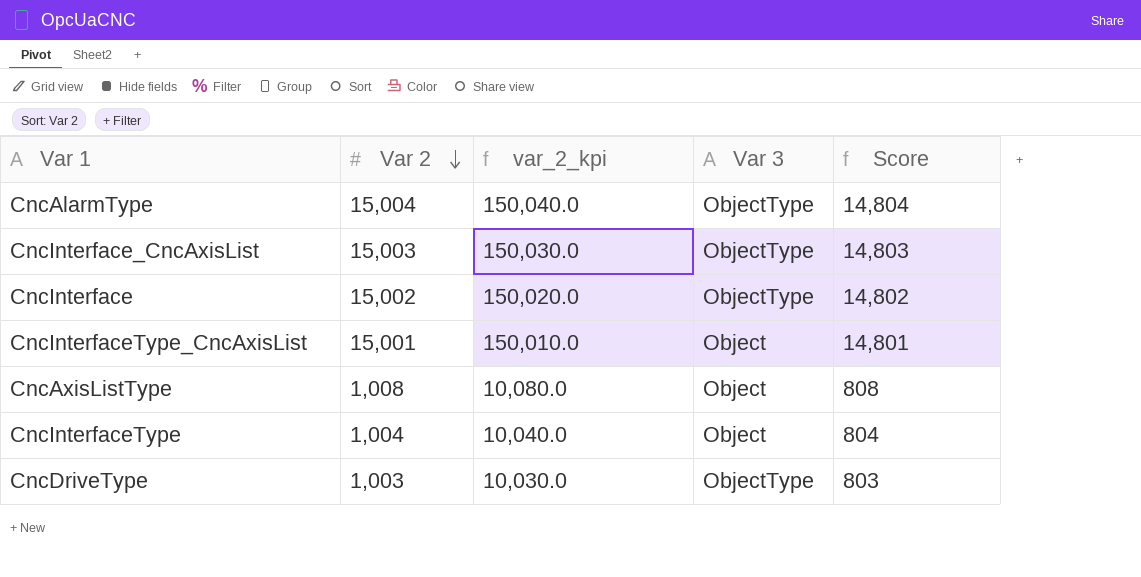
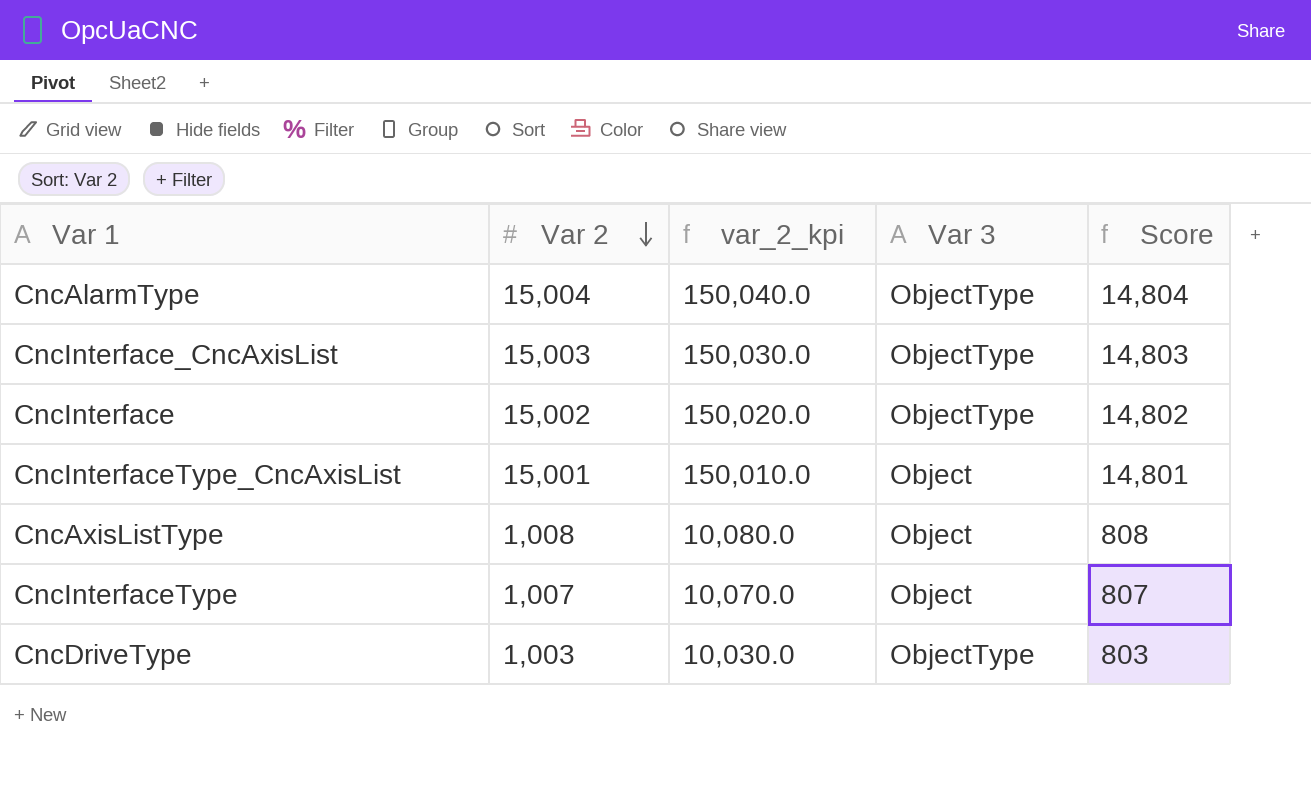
CncInterfaceType | Var 2: 1,004 -> 1,007
CncInterfaceType | var_2_kpi: 10,040.0 -> 10,070.0
CncInterfaceType | Score: 804 -> 807

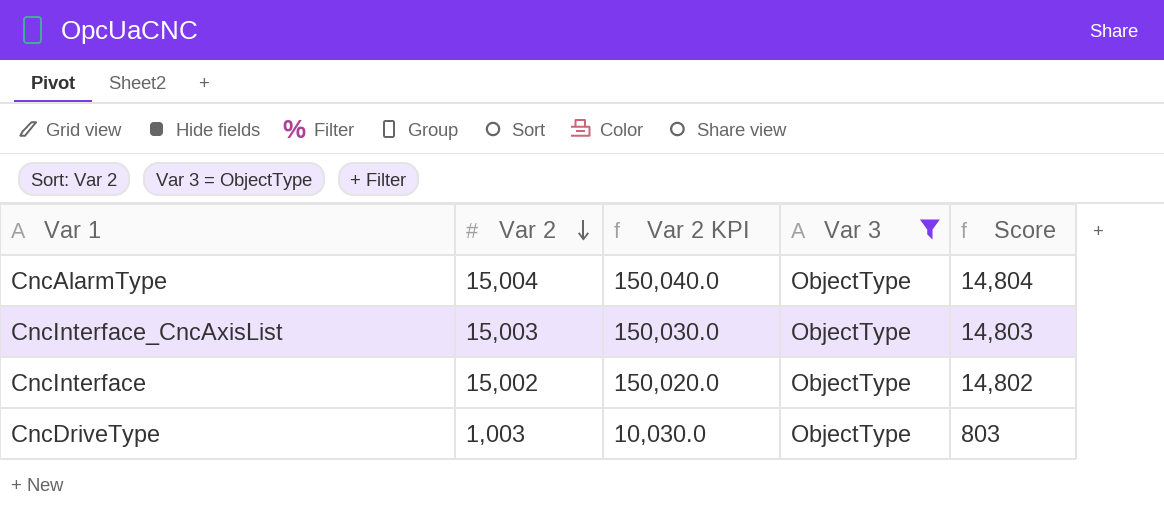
filter: none -> Var 3 = ObjectType
column name: var_2_kpi -> Var 2 KPI

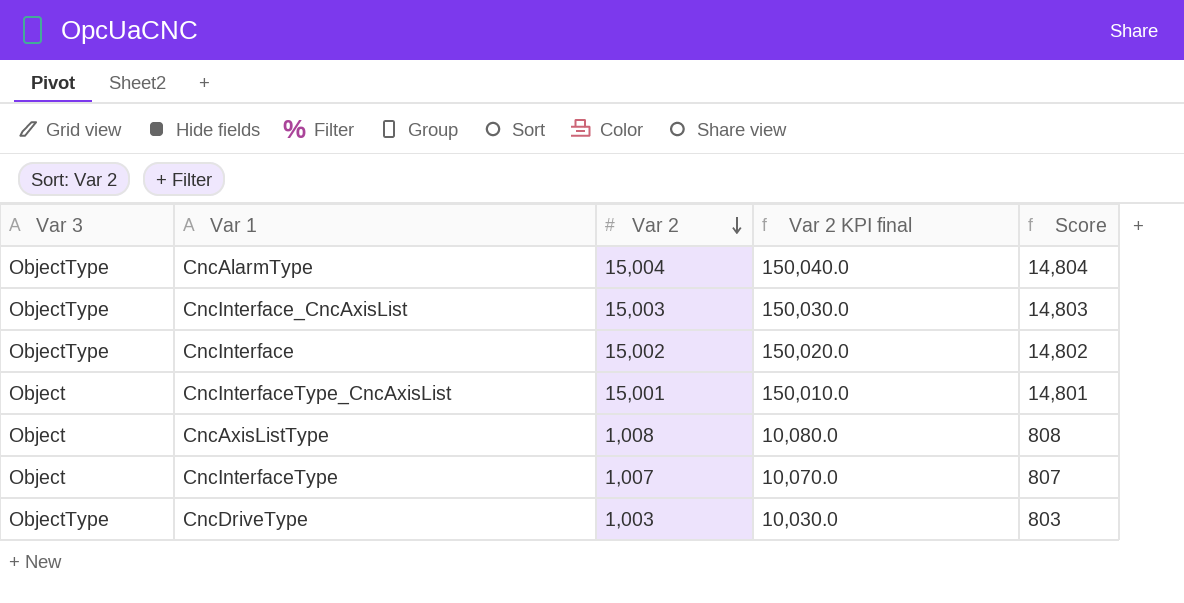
filter: Var 3 = ObjectType -> none
column Var 3 | position: 4 -> 1
column name: Var 2 KPI -> Var 2 KPI final

